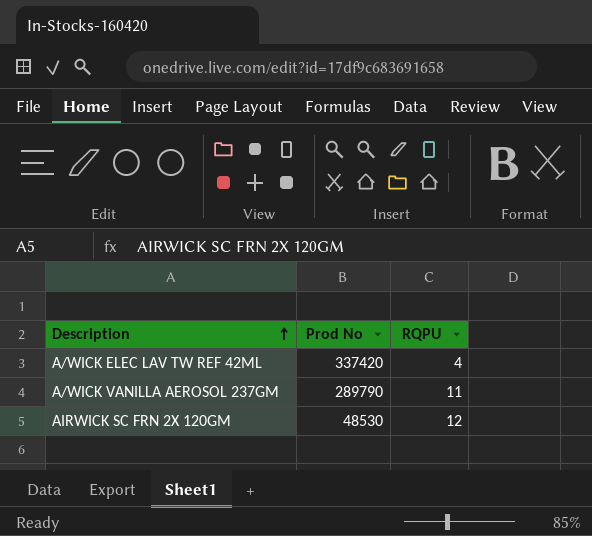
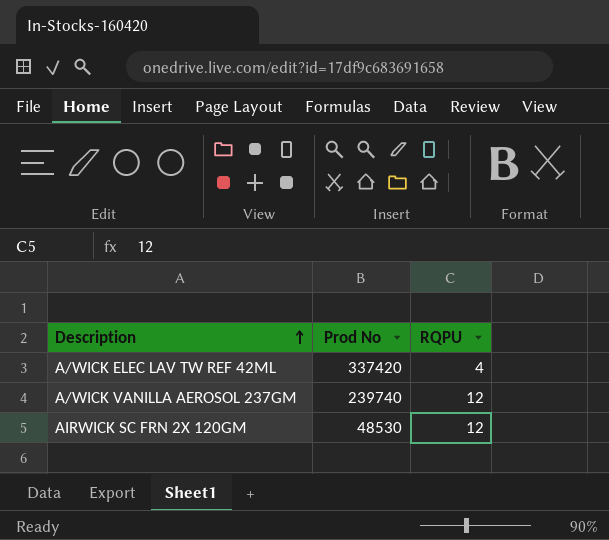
A/WICK VANILLA AEROSOL 237GM | Prod No: 289790 -> 239740
A/WICK VANILLA AEROSOL 237GM | RQPU: 11 -> 12

